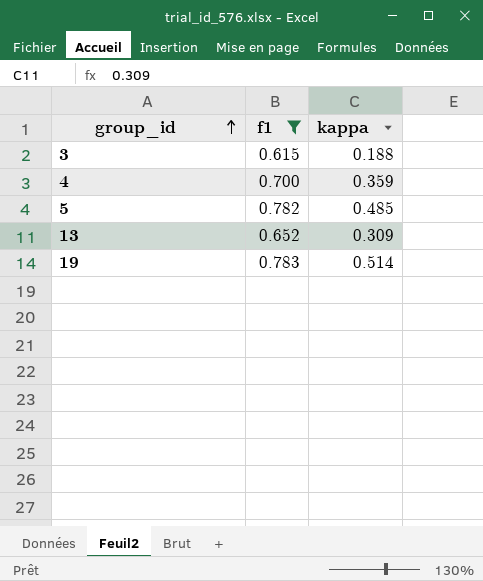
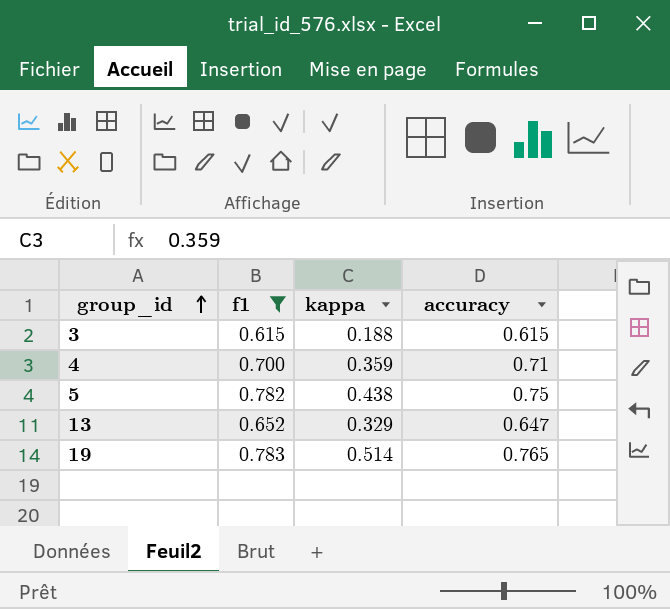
column accuracy | position: none -> 4
5 | kappa: 0.485 -> 0.438
13 | kappa: 0.309 -> 0.329

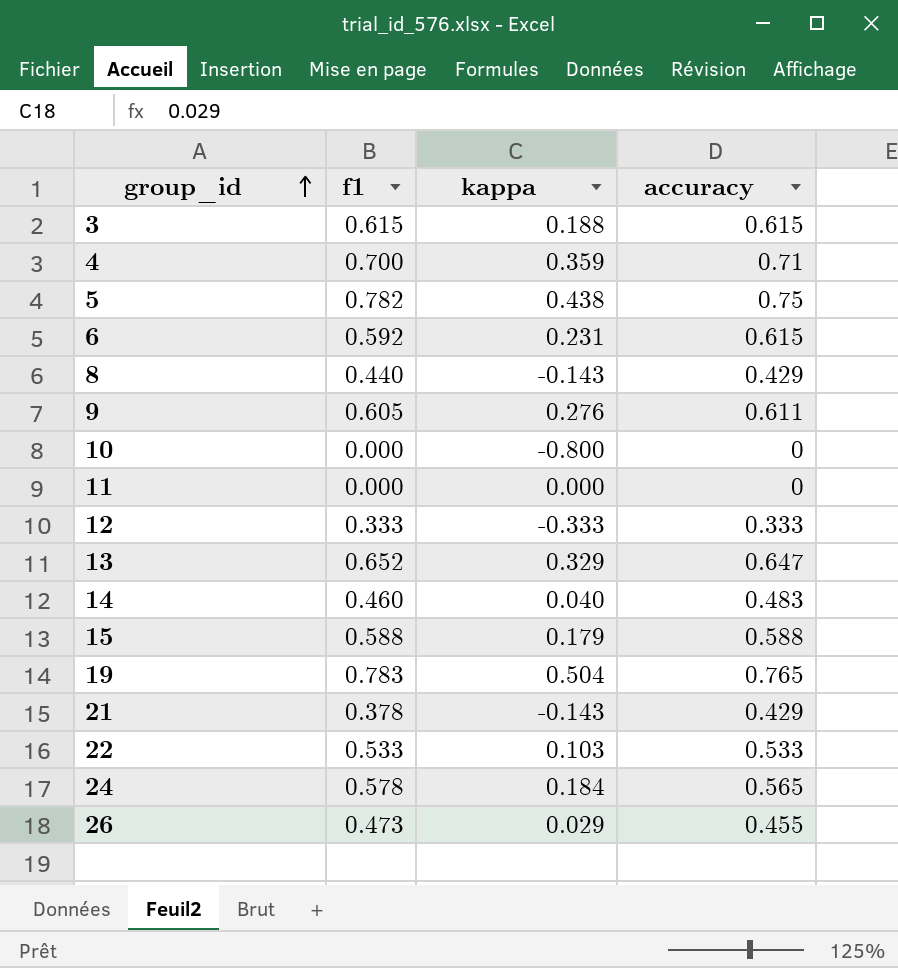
filter: f1 >= 0.615 -> none
19 | kappa: 0.514 -> 0.504

